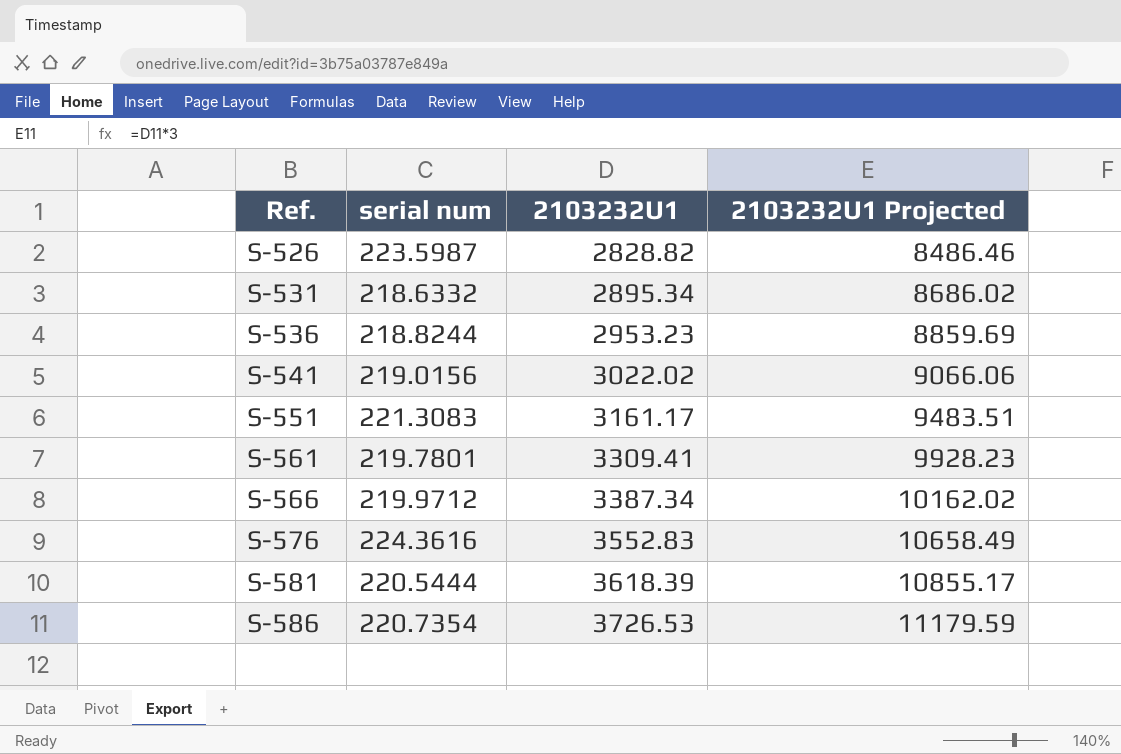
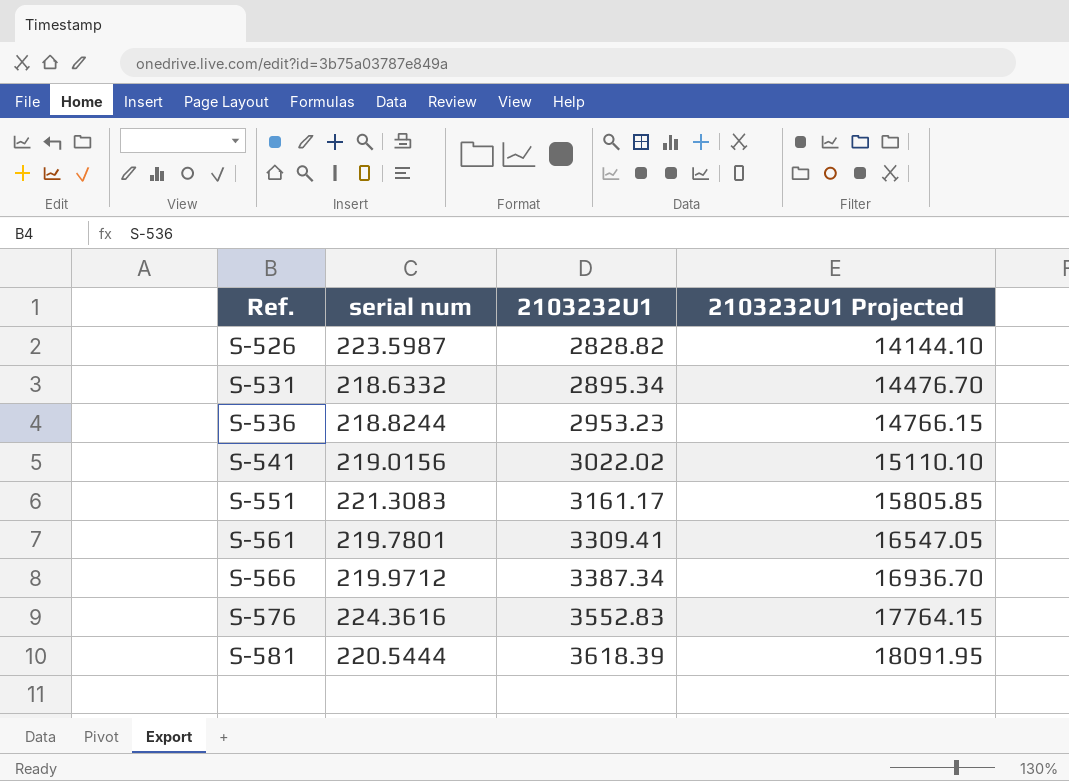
column 2103232U1 Projected | formula: [2103232U1] * 3 -> [2103232U1] * 5
row S-586: 220.7354 | 3726.53 | 11179.59 -> none

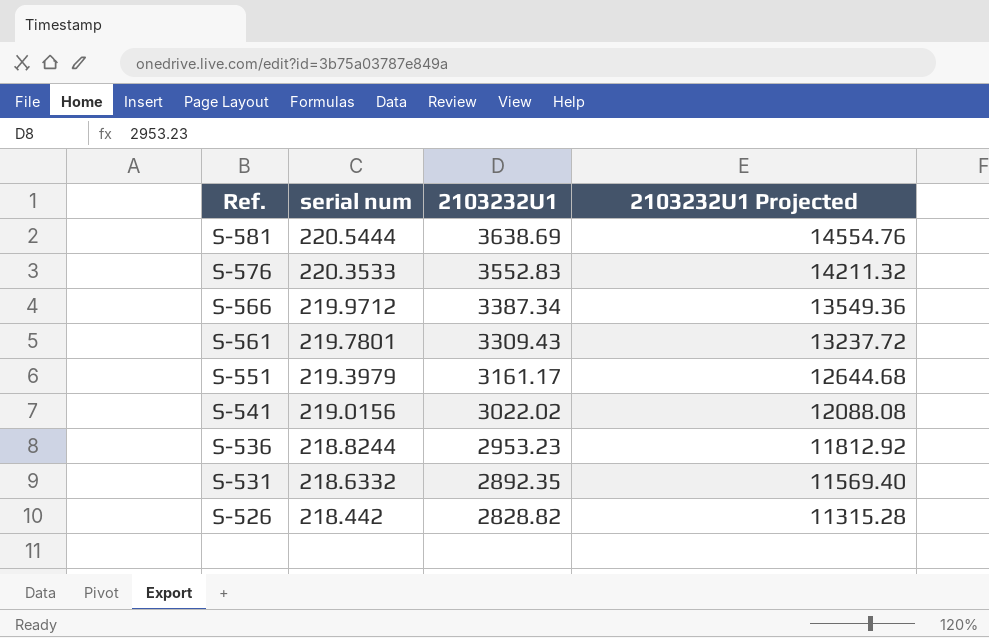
row order: Ref. ascending -> Ref. descending
column 2103232U1 Projected | formula: [2103232U1] * 5 -> [2103232U1] * 4
S-581 | 2103232U1: 3618.39 -> 3638.69
S-576 | serial num: 224.3616 -> 220.3533
S-561 | 2103232U1: 3309.41 -> 3309.43
S-551 | serial num: 221.3083 -> 219.3979
S-531 | 2103232U1: 2895.34 -> 2892.35
S-526 | serial num: 223.5987 -> 218.442

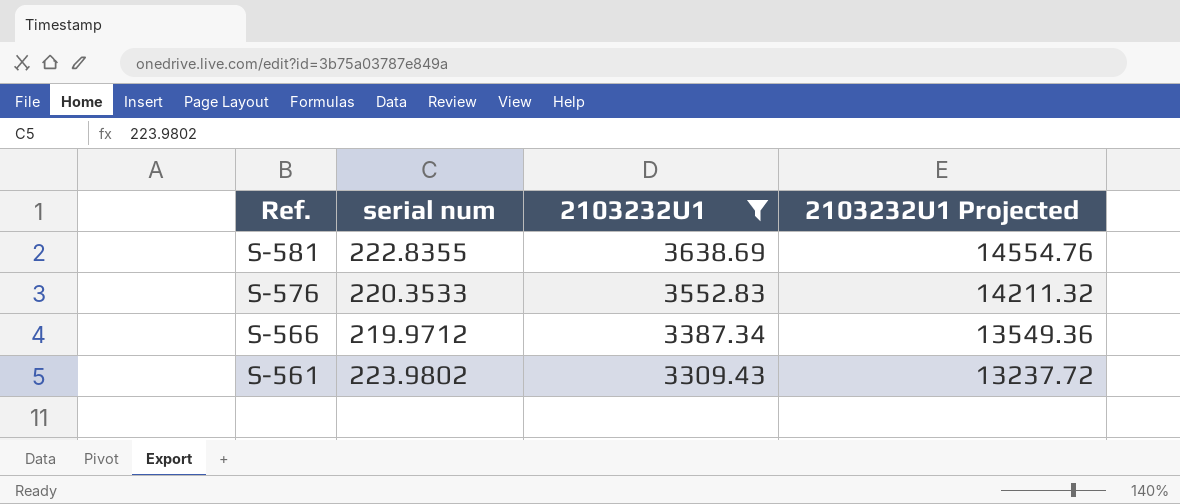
filter: none -> 2103232U1 >= 3309.43
S-581 | serial num: 220.5444 -> 222.8355
S-561 | serial num: 219.7801 -> 223.9802

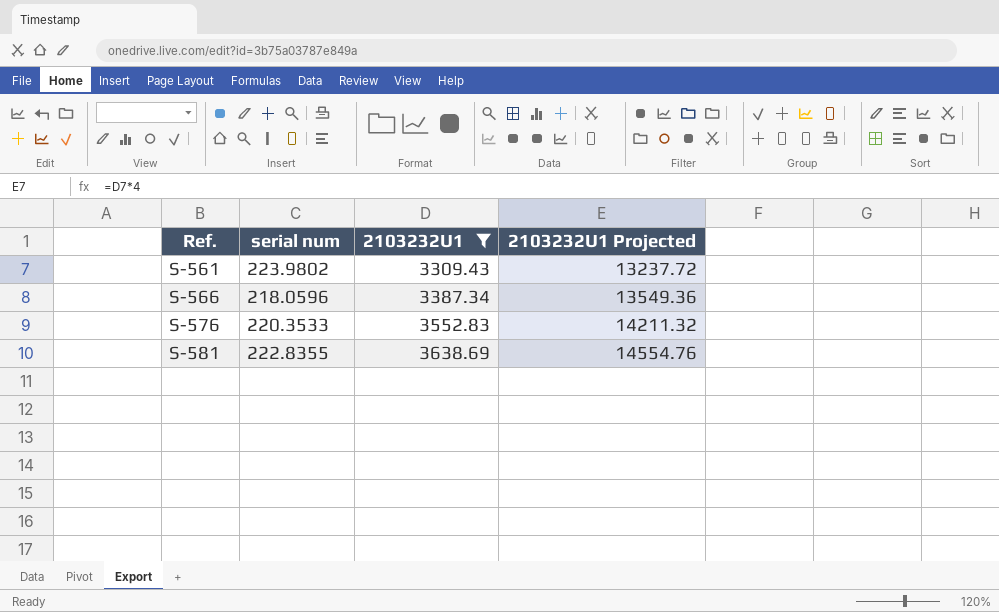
row order: Ref. descending -> Ref. ascending
S-566 | serial num: 219.9712 -> 218.0596

